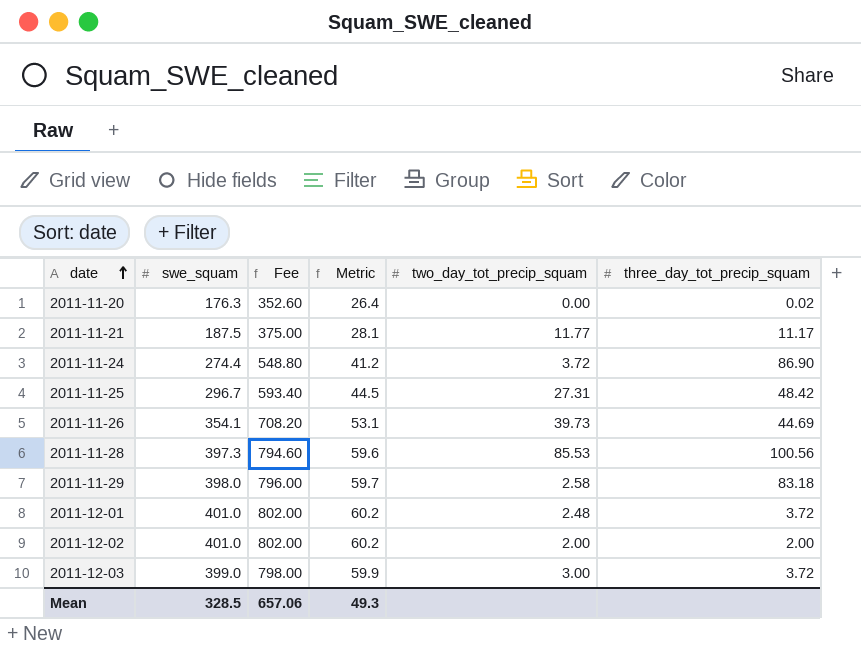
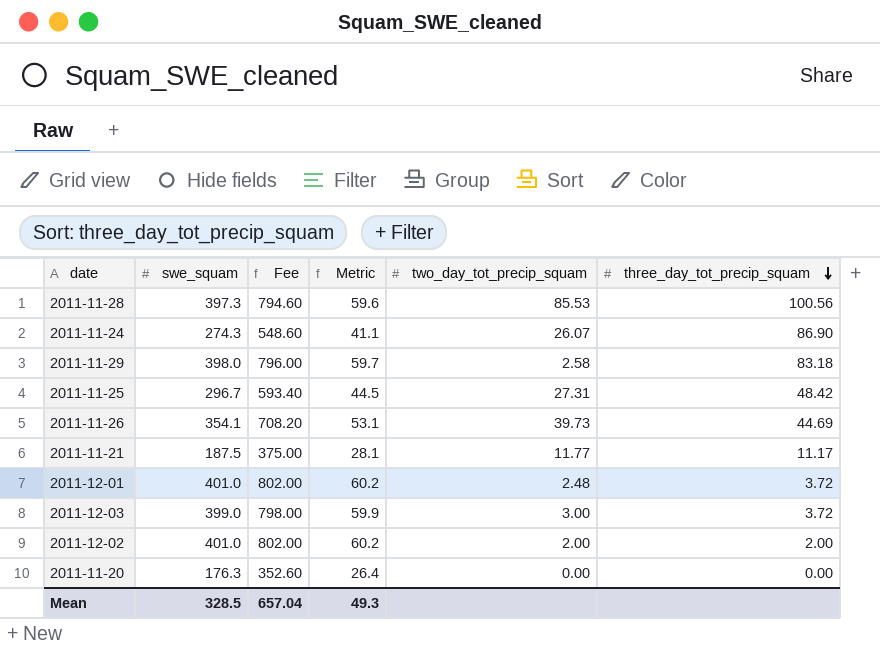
row order: date ascending -> three_day_tot_precip_squam descending
2011-11-24 | swe_squam: 274.4 -> 274.3
2011-11-24 | Fee: 548.80 -> 548.60
2011-11-24 | Metric: 41.2 -> 41.1
2011-11-24 | two_day_tot_precip_squam: 3.72 -> 26.07
2011-11-20 | three_day_tot_precip_squam: 0.02 -> 0.00
Mean | Fee: 657.06 -> 657.04

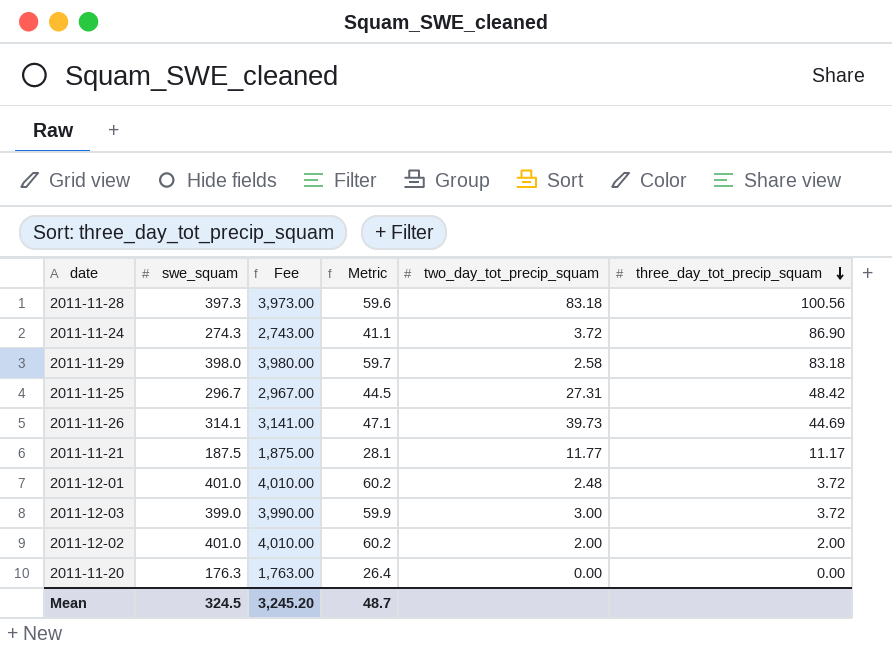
column Fee | formula: [swe_squam] * 2 -> [swe_squam] * 10
2011-11-28 | two_day_tot_precip_squam: 85.53 -> 83.18
2011-11-24 | two_day_tot_precip_squam: 26.07 -> 3.72
2011-11-26 | swe_squam: 354.1 -> 314.1
2011-11-26 | Metric: 53.1 -> 47.1
Mean | swe_squam: 328.5 -> 324.5
Mean | Fee: 657.04 -> 3,245.20
Mean | Metric: 49.3 -> 48.7

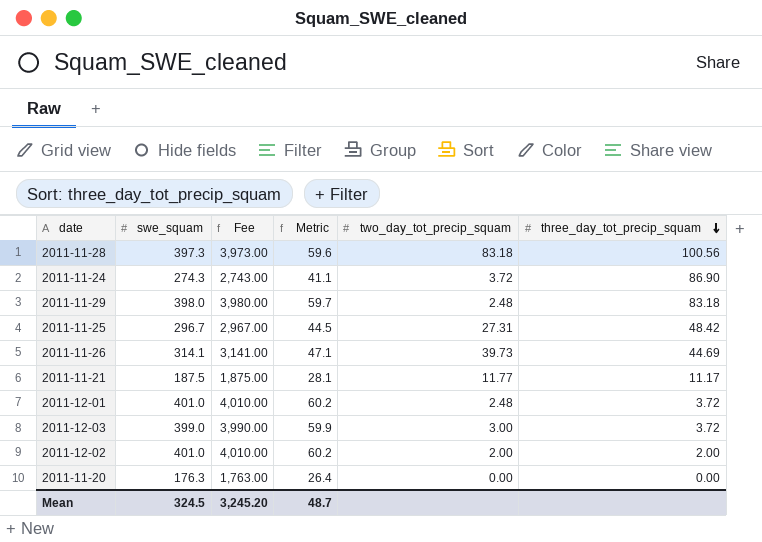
2011-11-29 | two_day_tot_precip_squam: 2.58 -> 2.48

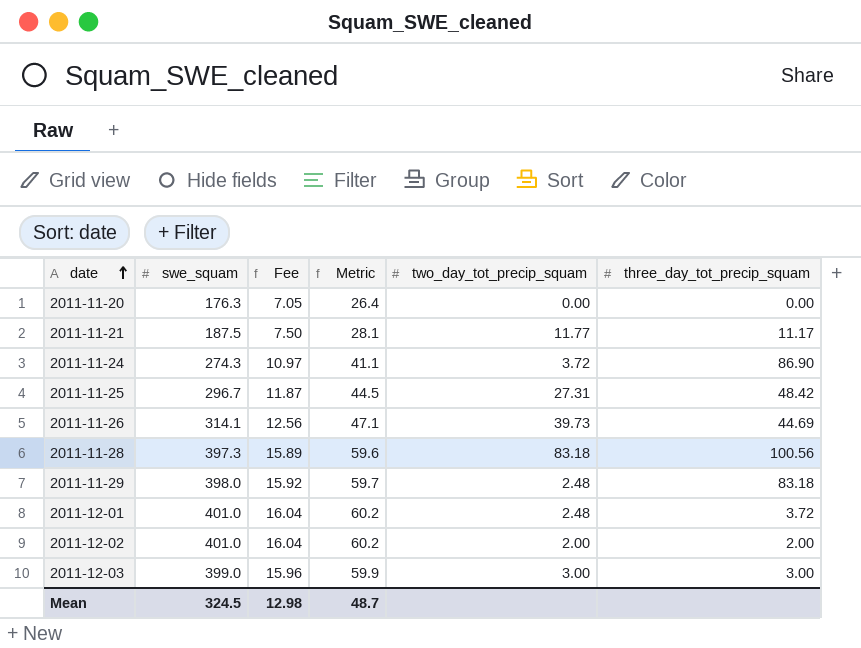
row order: three_day_tot_precip_squam descending -> date ascending
column Fee | formula: [swe_squam] * 10 -> [swe_squam] * 0.04
2011-12-03 | three_day_tot_precip_squam: 3.72 -> 3.00
Mean | Fee: 3,245.20 -> 12.98

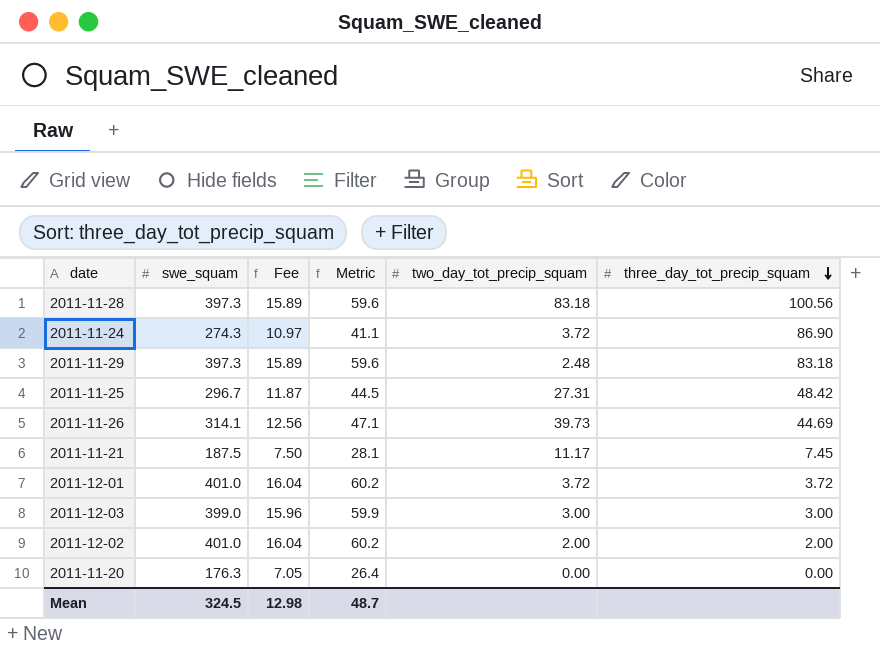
row order: date ascending -> three_day_tot_precip_squam descending
2011-11-29 | swe_squam: 398.0 -> 397.3
2011-11-29 | Fee: 15.92 -> 15.89
2011-11-29 | Metric: 59.7 -> 59.6
2011-11-21 | two_day_tot_precip_squam: 11.77 -> 11.17
2011-11-21 | three_day_tot_precip_squam: 11.17 -> 7.45
2011-12-01 | two_day_tot_precip_squam: 2.48 -> 3.72

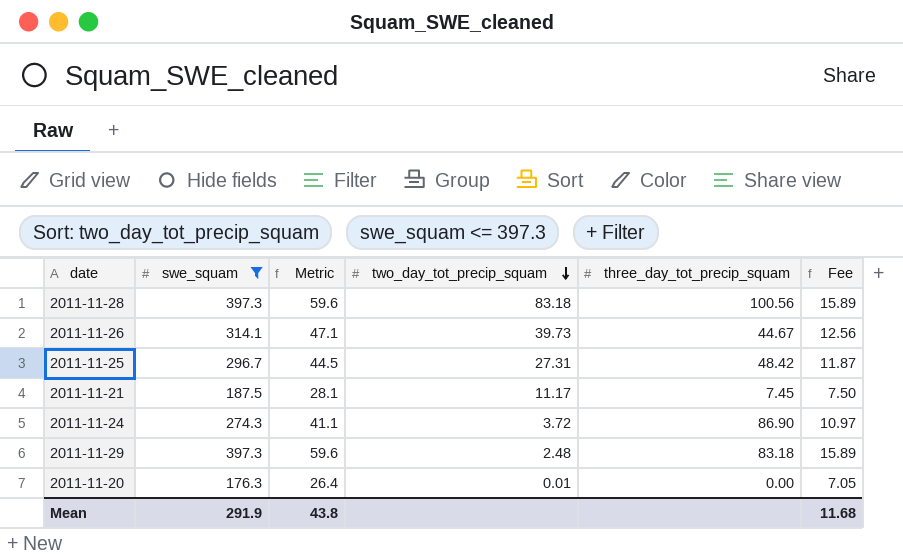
filter: none -> swe_squam <= 397.3
row order: three_day_tot_precip_squam descending -> two_day_tot_precip_squam descending
column Fee | position: 3 -> 6
2011-11-26 | three_day_tot_precip_squam: 44.69 -> 44.67
2011-11-20 | two_day_tot_precip_squam: 0.00 -> 0.01
Mean | swe_squam: 324.5 -> 291.9
Mean | Metric: 48.7 -> 43.8
Mean | Fee: 12.98 -> 11.68

